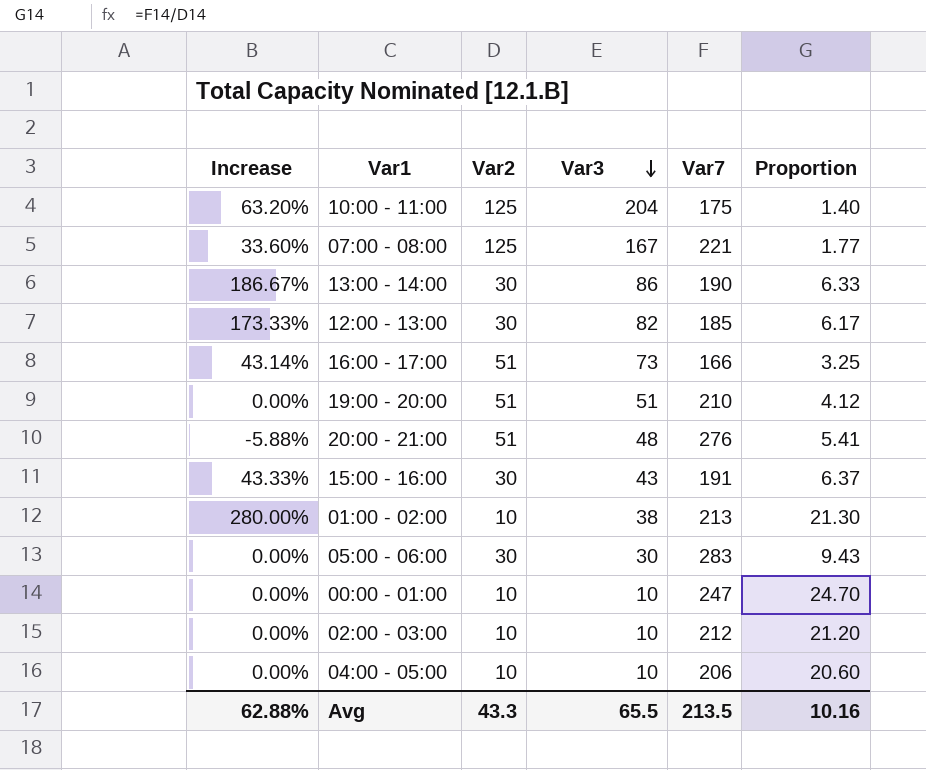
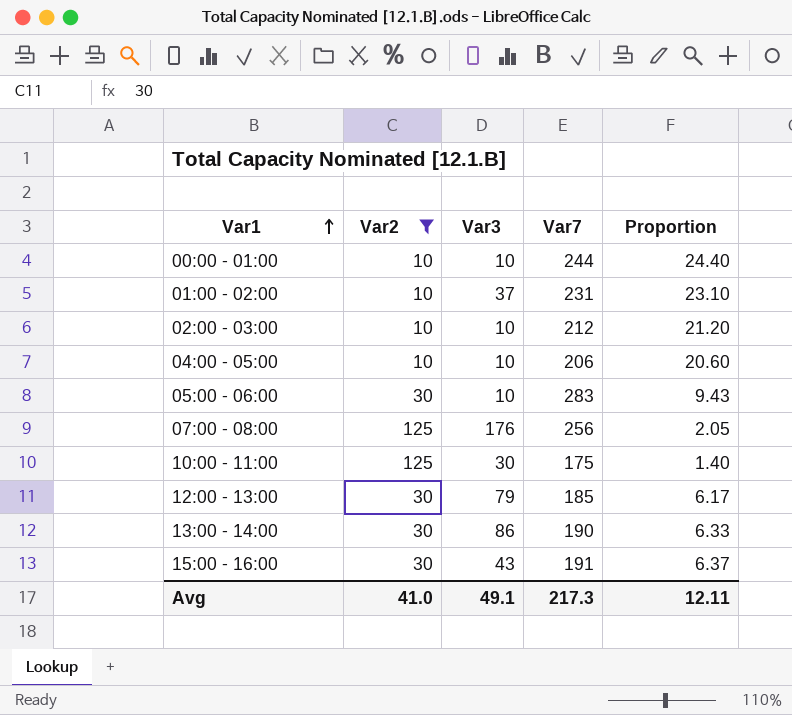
filter: none -> Var2 != 51
row order: Var3 descending -> Var1 ascending
column Increase | formula: ([Var3] - [Var2]) / [Var2] -> none
00:00 - 01:00 | Var7: 247 -> 244
00:00 - 01:00 | Proportion: 24.70 -> 24.40
01:00 - 02:00 | Var3: 38 -> 37
01:00 - 02:00 | Var7: 213 -> 231
01:00 - 02:00 | Proportion: 21.30 -> 23.10
05:00 - 06:00 | Var3: 30 -> 10
07:00 - 08:00 | Var3: 167 -> 176
07:00 - 08:00 | Var7: 221 -> 256
07:00 - 08:00 | Proportion: 1.77 -> 2.05
10:00 - 11:00 | Var3: 204 -> 30
12:00 - 13:00 | Var3: 82 -> 79
Avg | Var2: 43.3 -> 41.0
Avg | Var3: 65.5 -> 49.1
Avg | Var7: 213.5 -> 217.3
Avg | Proportion: 10.16 -> 12.11

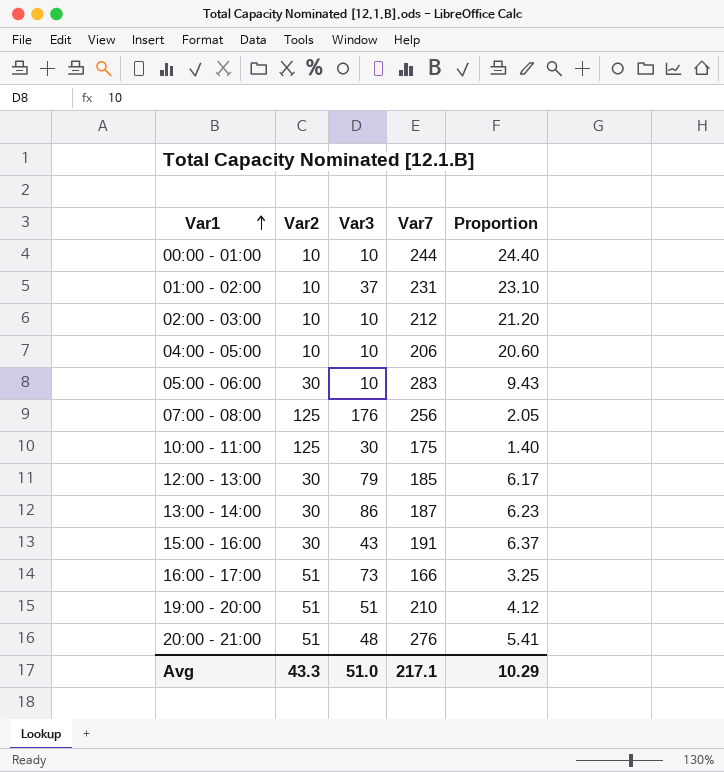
filter: Var2 != 51 -> none
13:00 - 14:00 | Var7: 190 -> 187
13:00 - 14:00 | Proportion: 6.33 -> 6.23
Avg | Var2: 41.0 -> 43.3
Avg | Var3: 49.1 -> 51.0
Avg | Var7: 217.3 -> 217.1
Avg | Proportion: 12.11 -> 10.29

